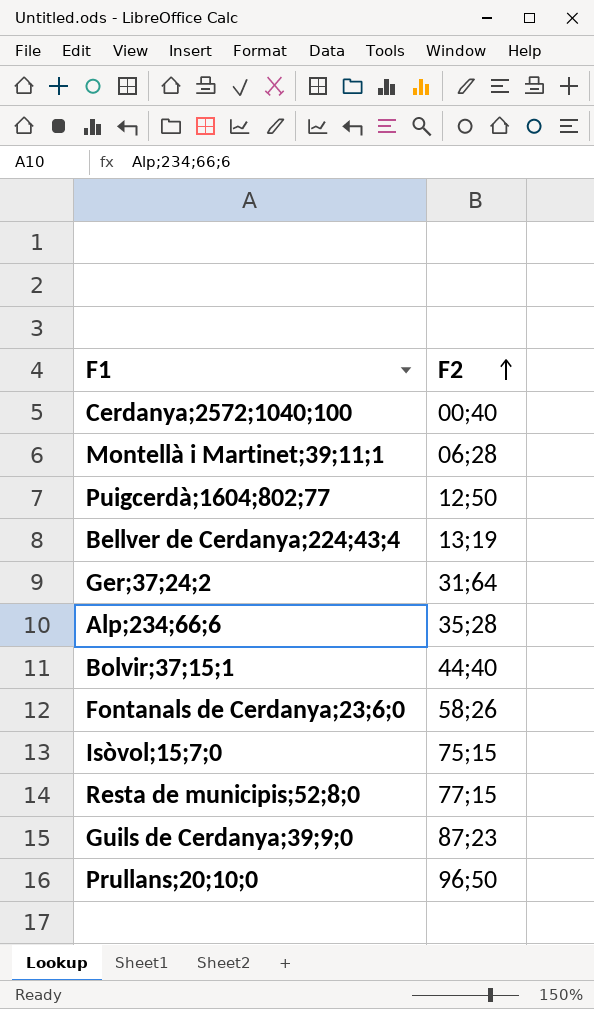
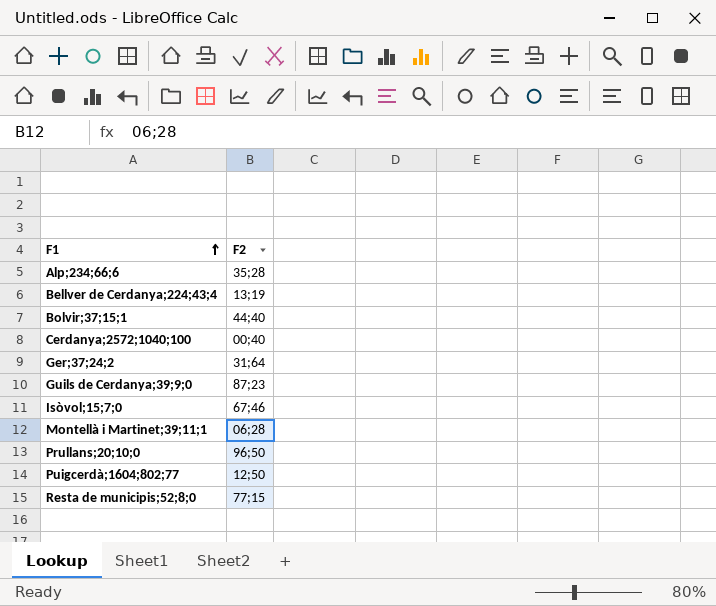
row order: F2 ascending -> F1 ascending
row Fontanals de Cerdanya;23;6;0: 58;26 -> none
Isòvol;15;7;0 | F2: 75;15 -> 67;46

